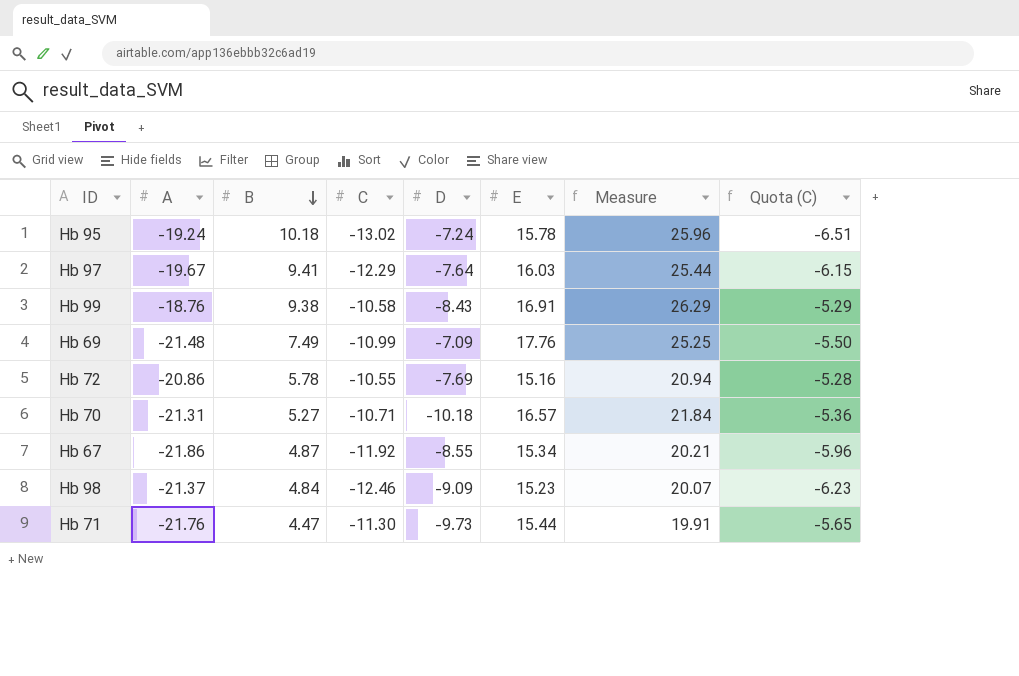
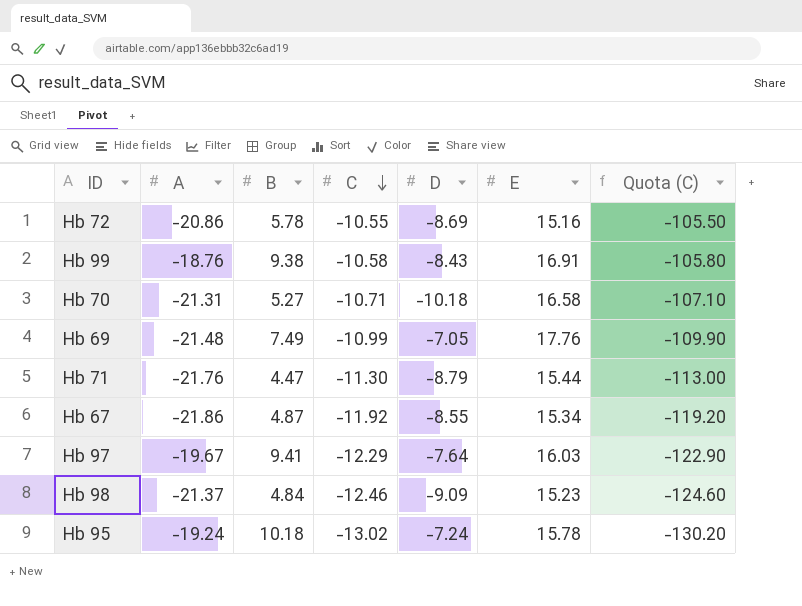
row order: B descending -> C descending
column Measure | formula: [B] + [E] -> none
column Quota (C) | formula: [C] * 0.5 -> [C] * 10
Hb 72 | D: -7.69 -> -8.69
Hb 70 | E: 16.57 -> 16.58
Hb 69 | D: -7.09 -> -7.05
Hb 71 | D: -9.73 -> -8.79

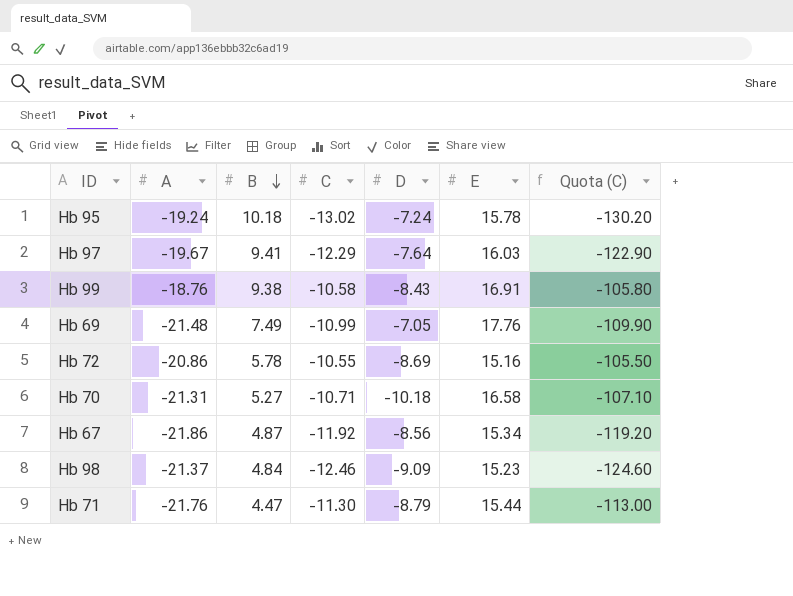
row order: C descending -> B descending
Hb 67 | D: -8.55 -> -8.56

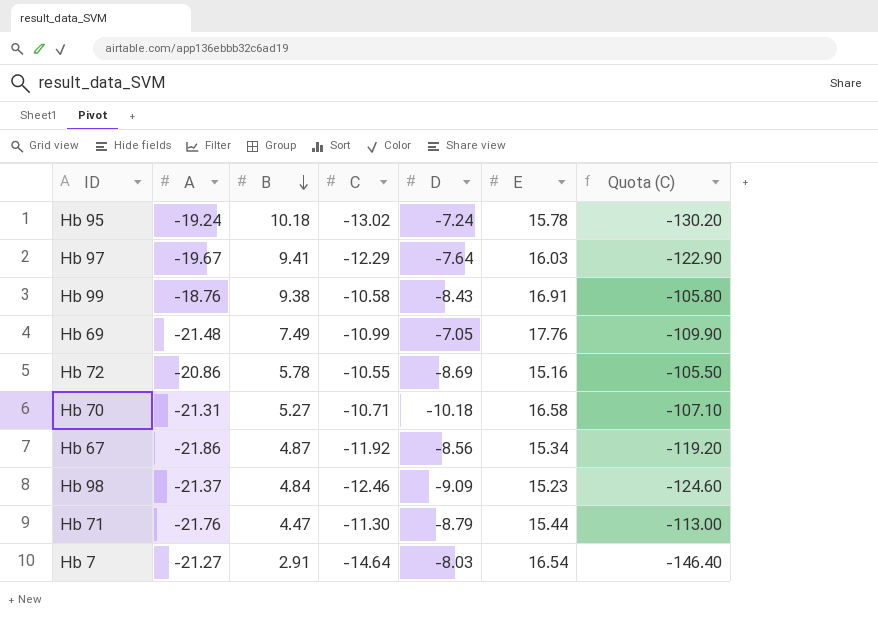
row Hb 7: none -> -21.27 | 2.91 | -14.64 | -8.03 | 16.54 | -146.40

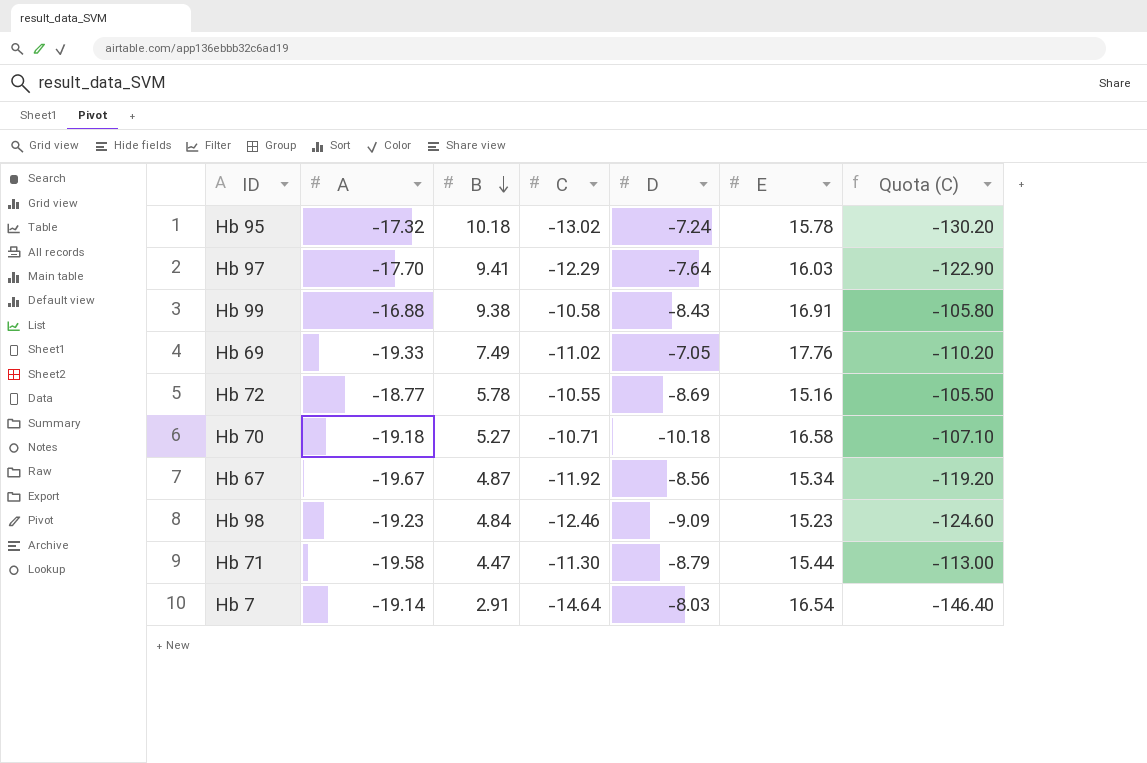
Hb 95 | A: -19.24 -> -17.32
Hb 97 | A: -19.67 -> -17.70
Hb 99 | A: -18.76 -> -16.88
Hb 69 | A: -21.48 -> -19.33
Hb 69 | C: -10.99 -> -11.02
Hb 69 | Quota (C): -109.90 -> -110.20
Hb 72 | A: -20.86 -> -18.77
Hb 70 | A: -21.31 -> -19.18
Hb 67 | A: -21.86 -> -19.67
Hb 98 | A: -21.37 -> -19.23
Hb 71 | A: -21.76 -> -19.58
Hb 7 | A: -21.27 -> -19.14

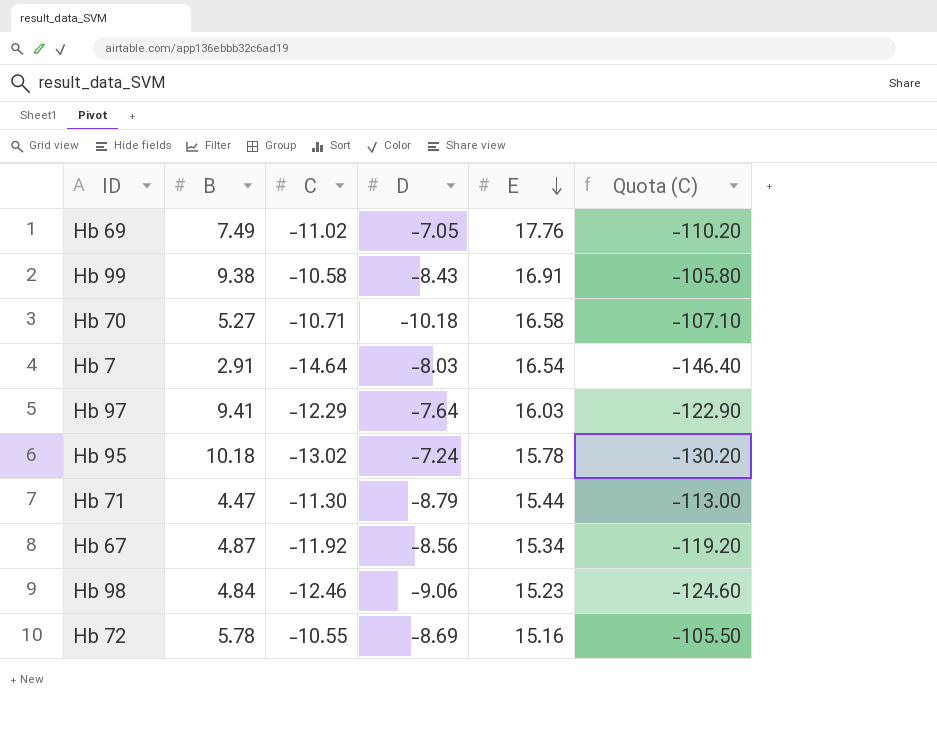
row order: B descending -> E descending
column A | position: 2 -> none
Hb 98 | D: -9.09 -> -9.06

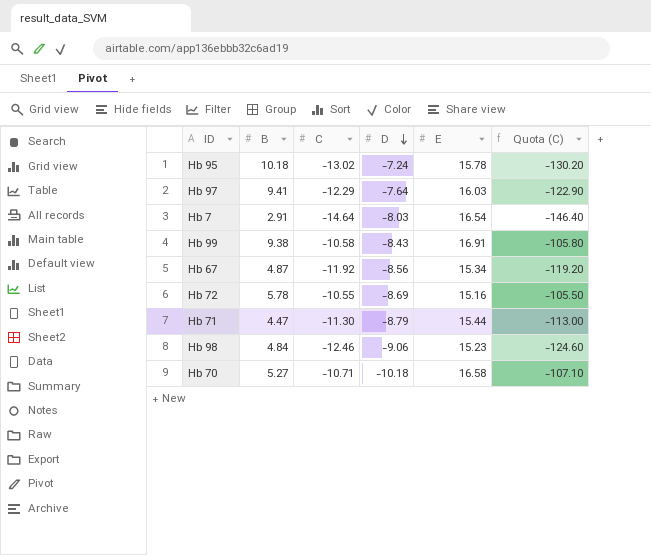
row order: E descending -> D descending
row Hb 69: 7.49 | -11.02 | -7.05 | 17.76 | -110.20 -> none

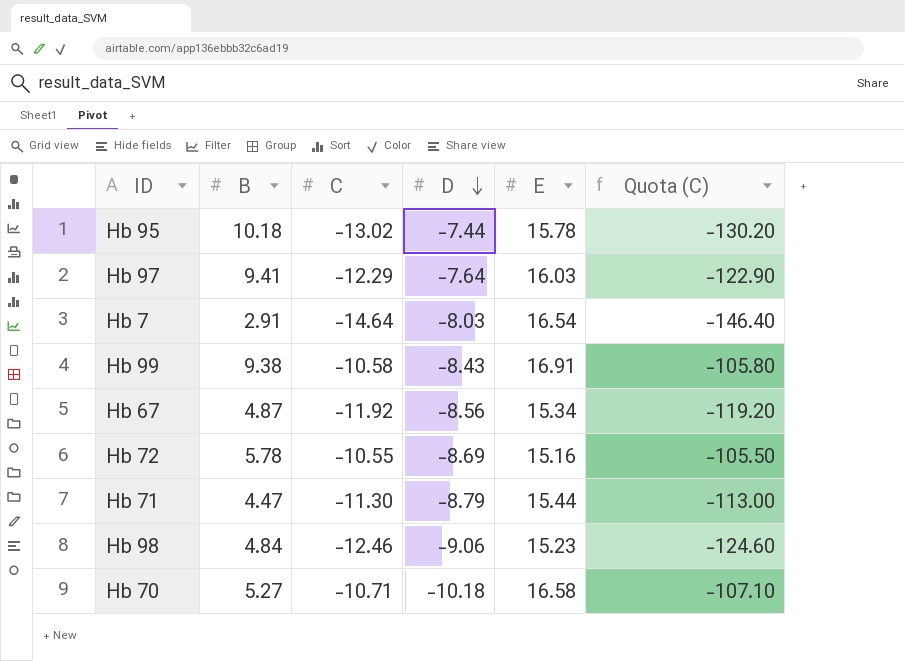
Hb 95 | D: -7.24 -> -7.44

